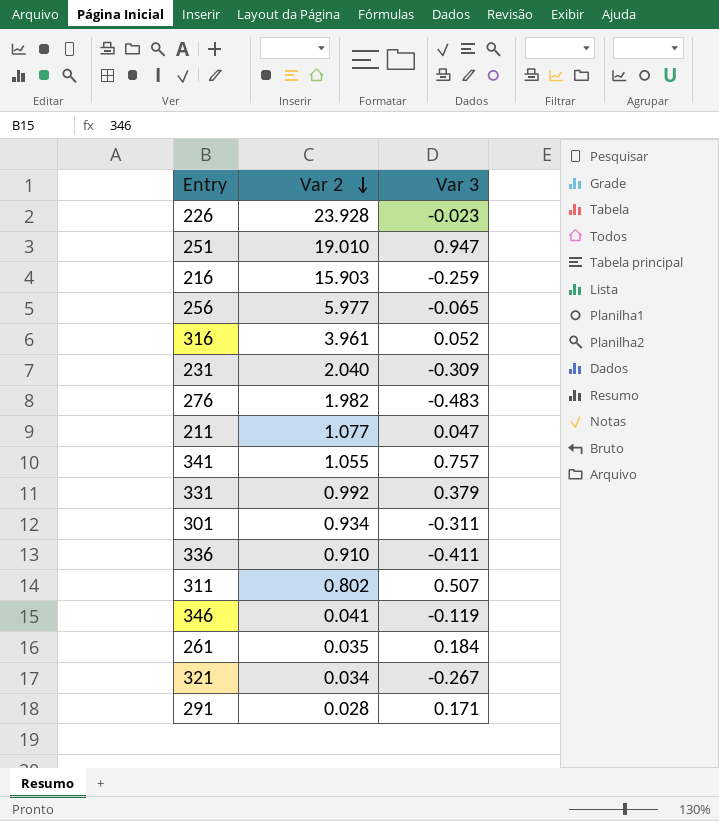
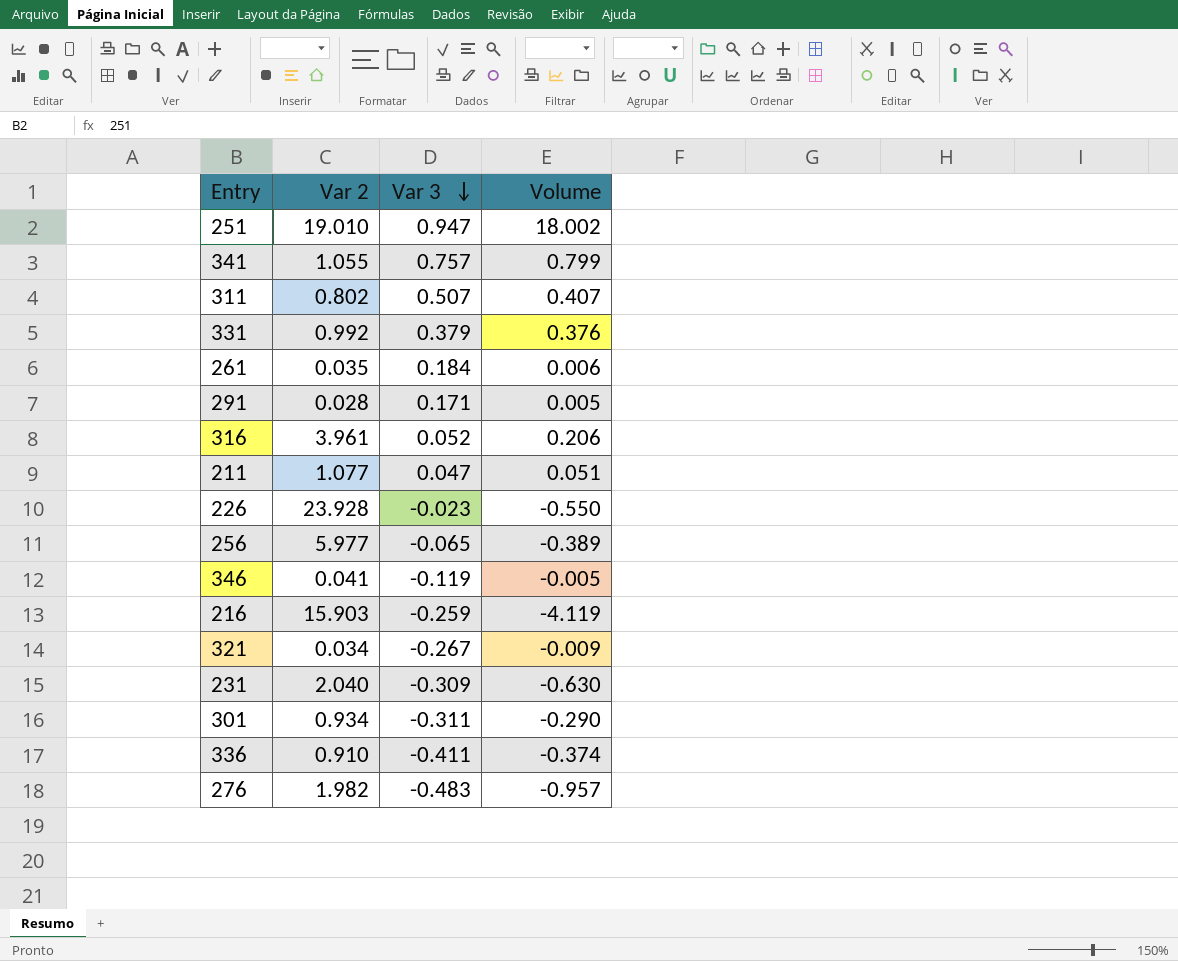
row order: Var 2 descending -> Var 3 descending
column Volume | formula: none -> [Var 2] * [Var 3]

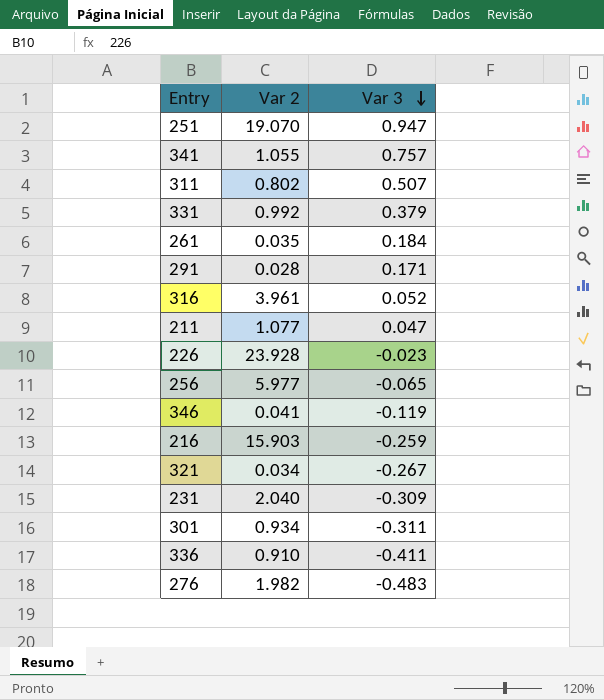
column Volume | formula: [Var 2] * [Var 3] -> none
251 | Var 2: 19.010 -> 19.070

